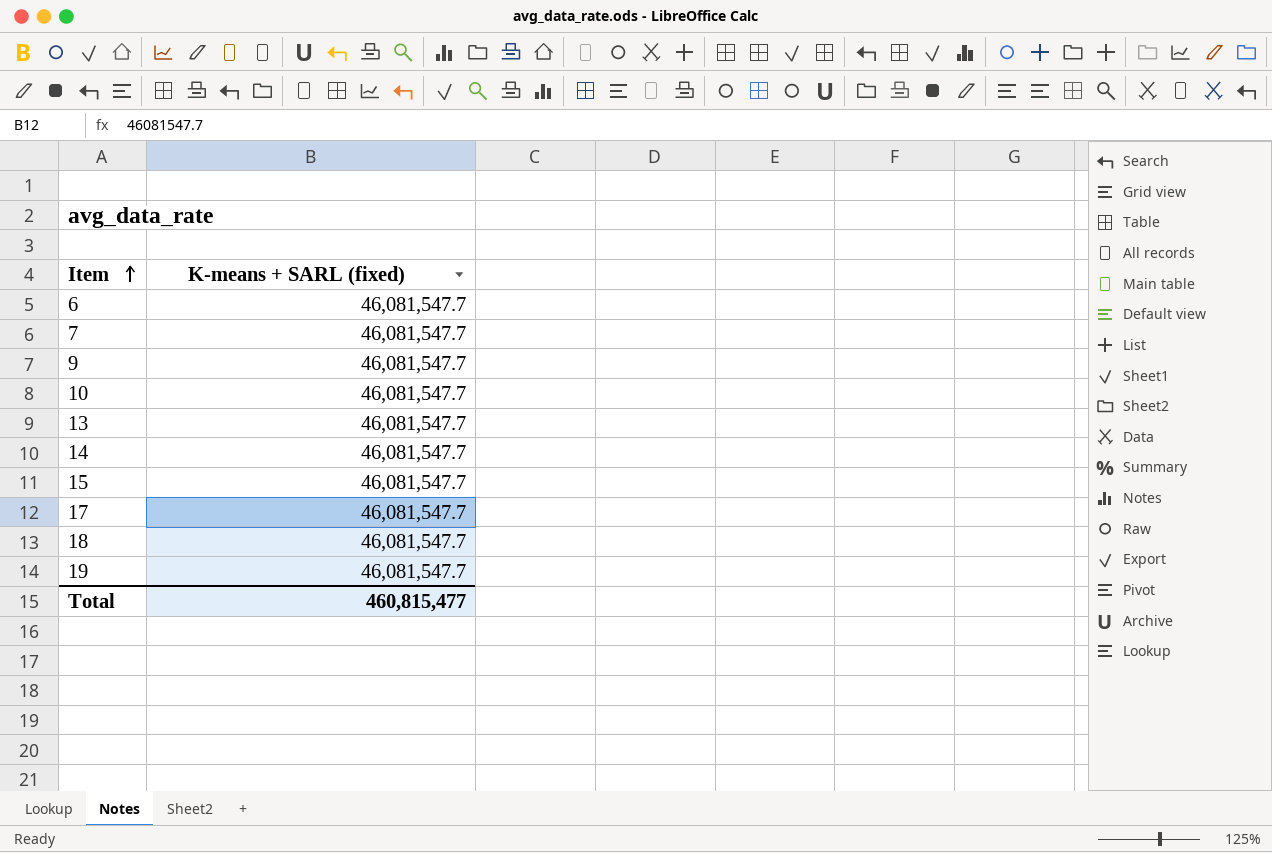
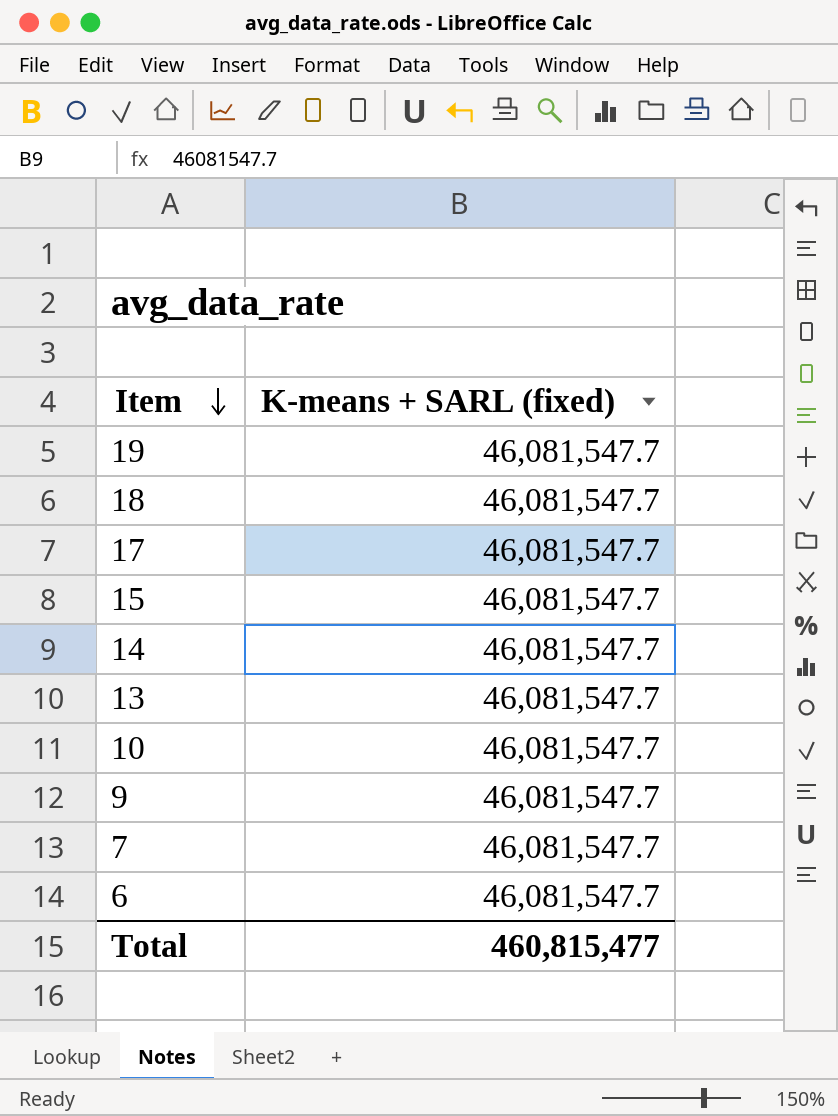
row order: Item ascending -> Item descending

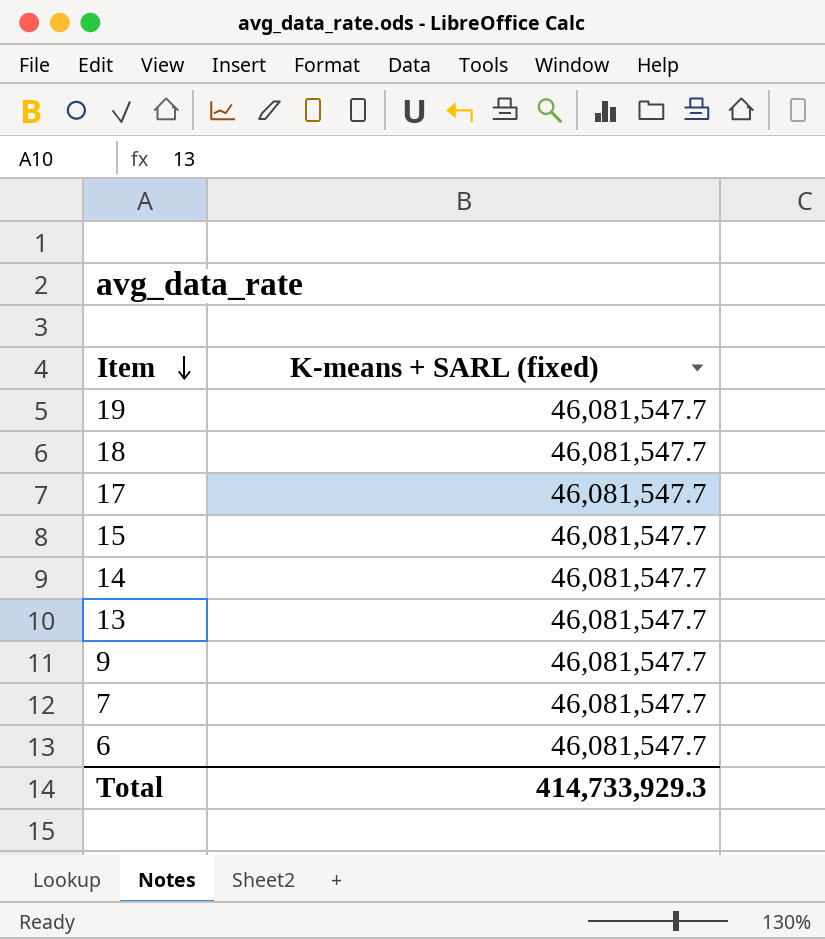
row 10: 46,081,547.7 -> none
Total | K-means + SARL (fixed): 460,815,477 -> 414,733,929.3

